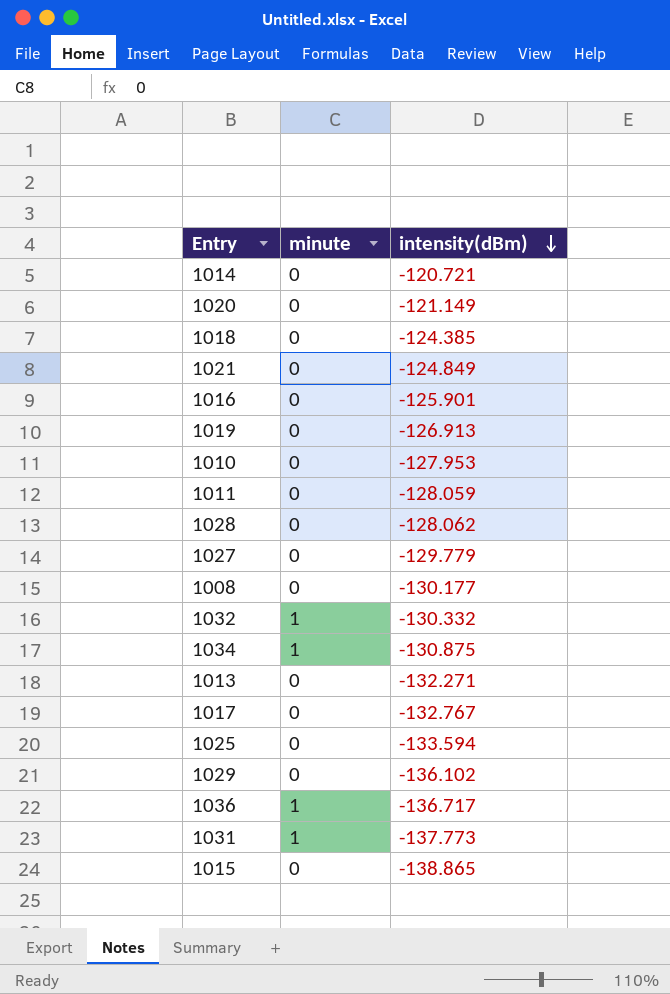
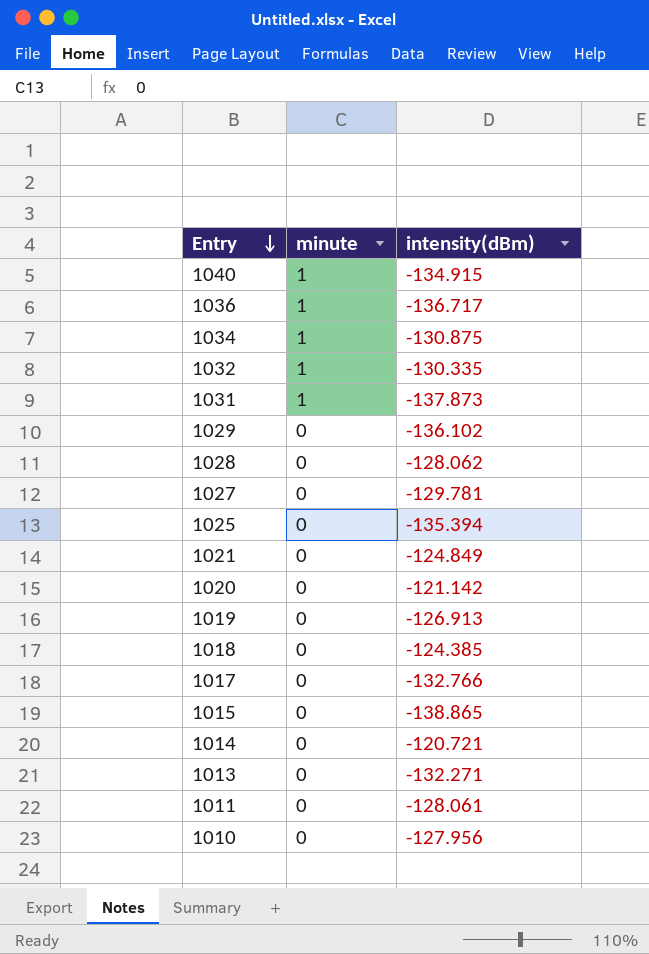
row order: intensity(dBm) descending -> Entry descending
row 1016: 0 | -125.901 -> none
row 1008: 0 | -130.177 -> none
row 1040: none -> 1 | -134.915
1032 | intensity(dBm): -130.332 -> -130.335
1031 | intensity(dBm): -137.773 -> -137.873
1027 | intensity(dBm): -129.779 -> -129.781
1025 | intensity(dBm): -133.594 -> -135.394
1020 | intensity(dBm): -121.149 -> -121.142
1017 | intensity(dBm): -132.767 -> -132.766
1011 | intensity(dBm): -128.059 -> -128.061
1010 | intensity(dBm): -127.953 -> -127.956

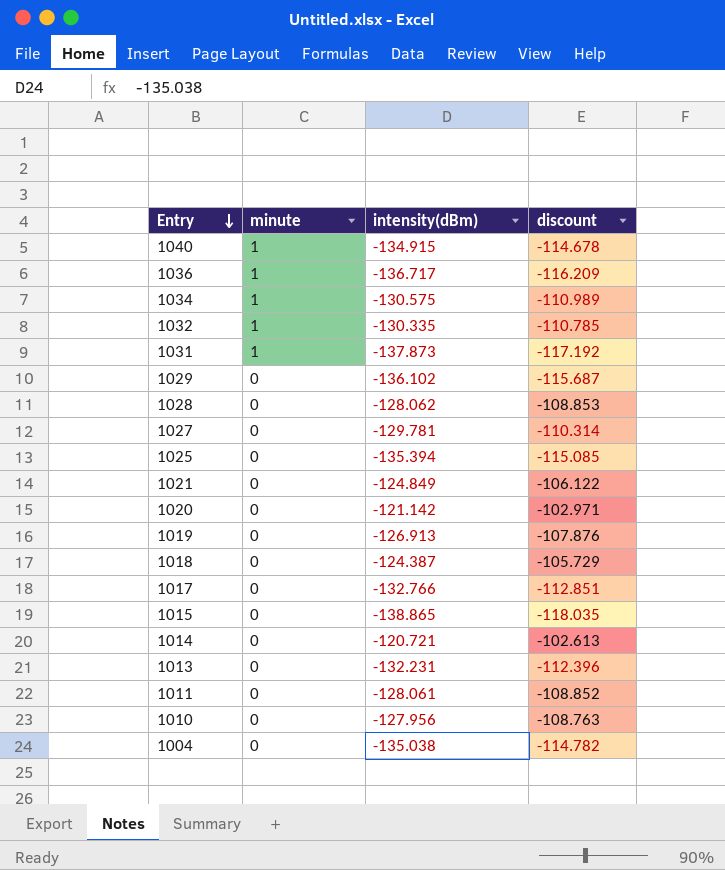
column discount | formula: none -> [intensity(dBm)] * 0.85
1034 | intensity(dBm): -130.875 -> -130.575
1018 | intensity(dBm): -124.385 -> -124.387
1013 | intensity(dBm): -132.271 -> -132.231
row 1004: none -> 0 | -135.038 | -114.782

